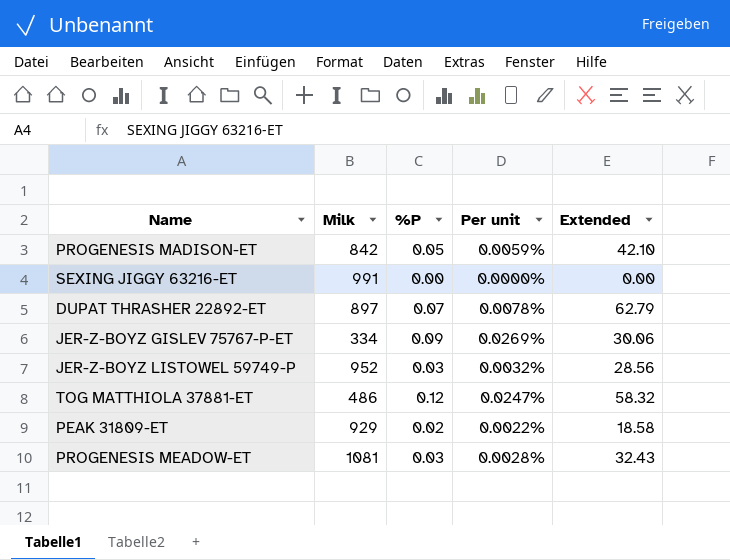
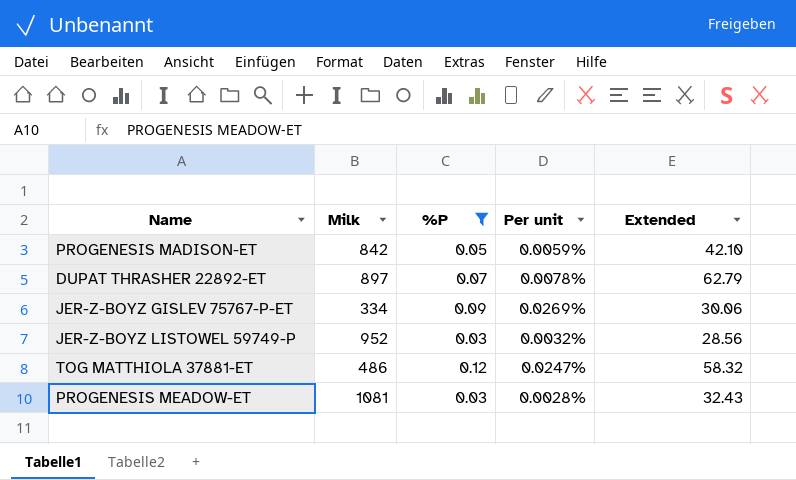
filter: none -> %P >= 0.03

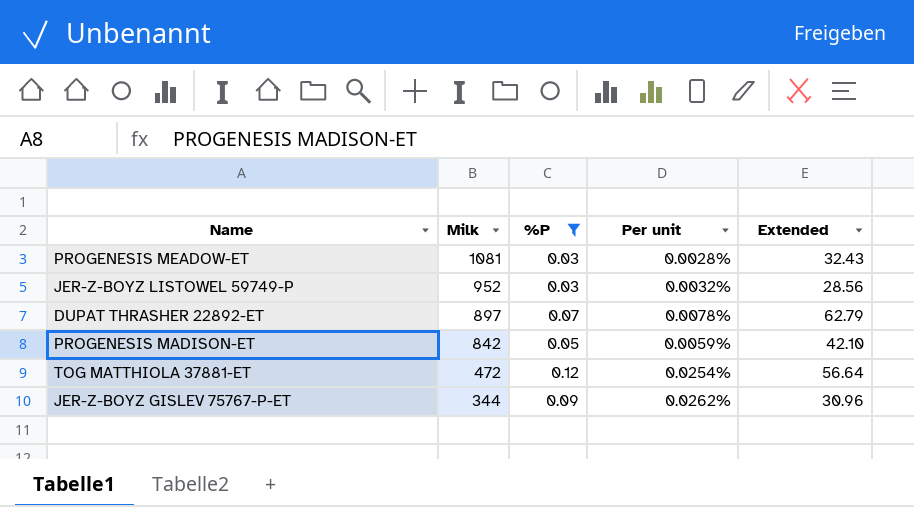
row order: none -> Milk descending
TOG MATTHIOLA 37881-ET | Milk: 486 -> 472
TOG MATTHIOLA 37881-ET | Per unit: 0.0247% -> 0.0254%
TOG MATTHIOLA 37881-ET | Extended: 58.32 -> 56.64
JER-Z-BOYZ GISLEV 75767-P-ET | Milk: 334 -> 344
JER-Z-BOYZ GISLEV 75767-P-ET | Per unit: 0.0269% -> 0.0262%
JER-Z-BOYZ GISLEV 75767-P-ET | Extended: 30.06 -> 30.96

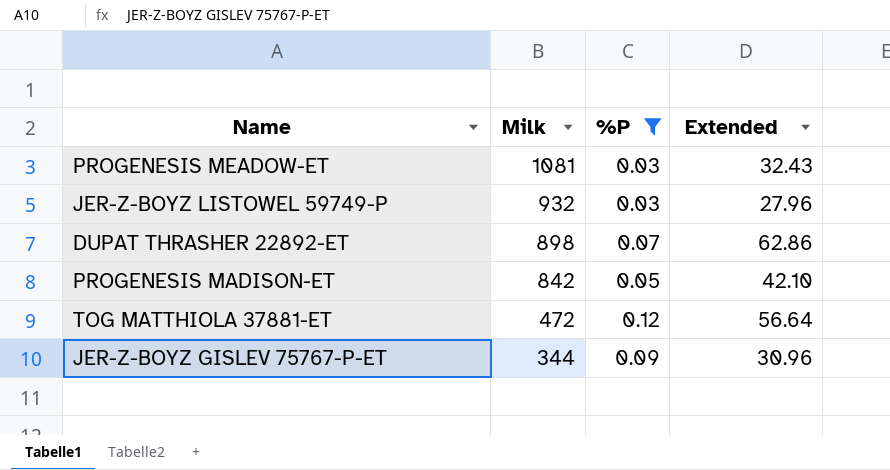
column Per unit | formula: [%P] / [Milk] -> none
JER-Z-BOYZ LISTOWEL 59749-P | Milk: 952 -> 932
JER-Z-BOYZ LISTOWEL 59749-P | Extended: 28.56 -> 27.96
DUPAT THRASHER 22892-ET | Milk: 897 -> 898
DUPAT THRASHER 22892-ET | Extended: 62.79 -> 62.86

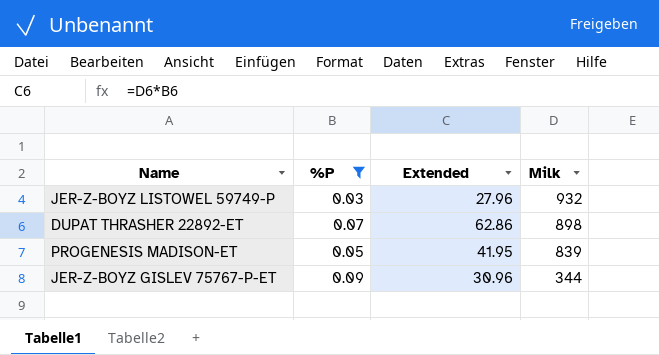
column Milk | position: 2 -> 4
row PROGENESIS MEADOW-ET: 1081 | 0.03 | 32.43 -> none
row TOG MATTHIOLA 37881-ET: 472 | 0.12 | 56.64 -> none
PROGENESIS MADISON-ET | Extended: 42.10 -> 41.95
PROGENESIS MADISON-ET | Milk: 842 -> 839

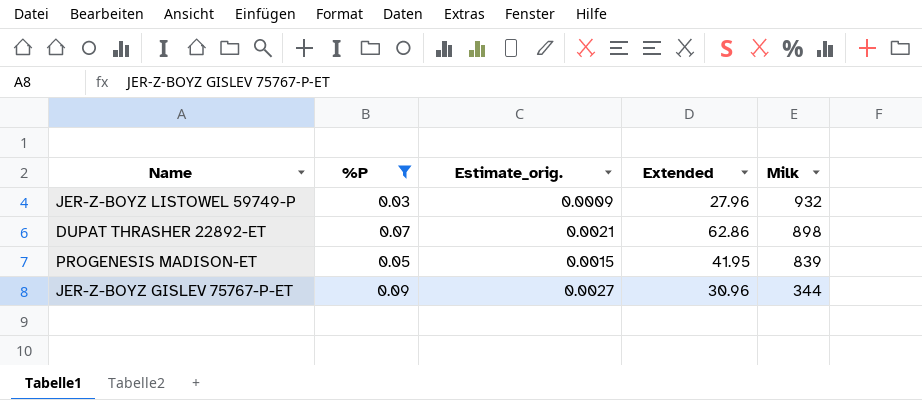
column Estimate_orig. | formula: none -> [%P] * 0.03

